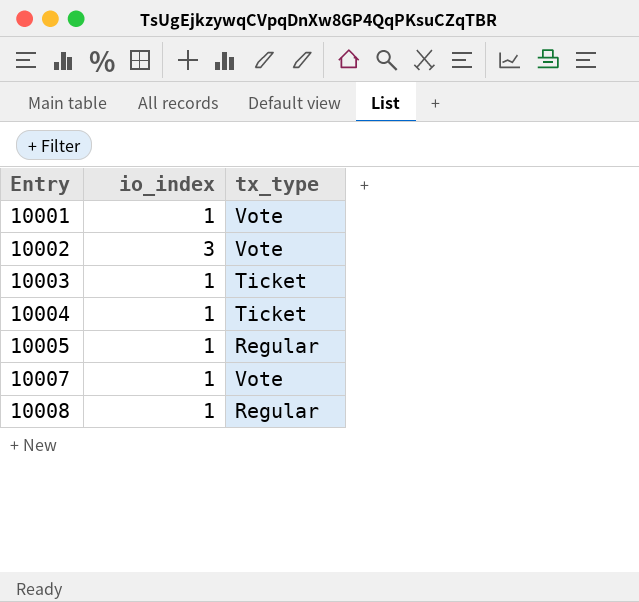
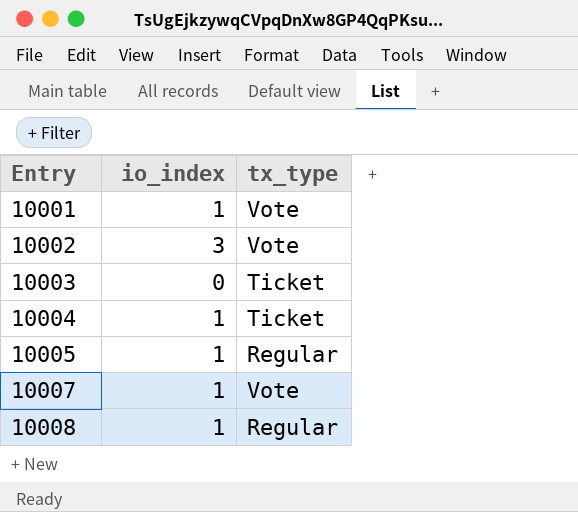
10003 | io_index: 1 -> 0

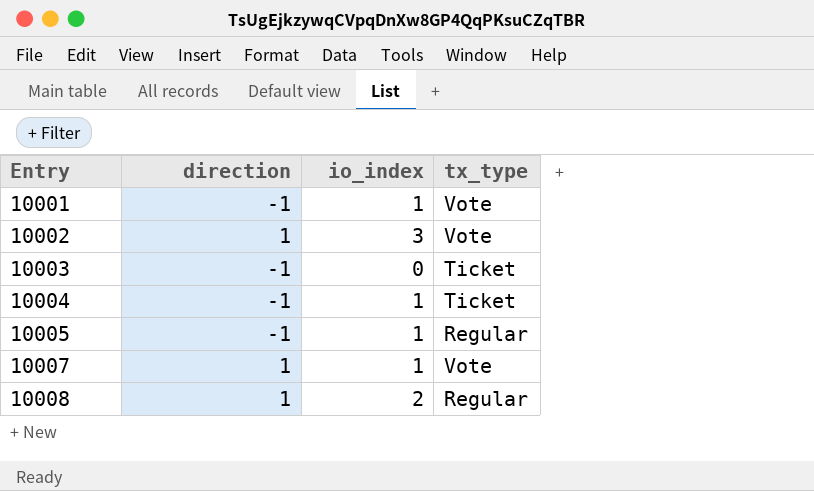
column direction | position: none -> 2
10008 | io_index: 1 -> 2

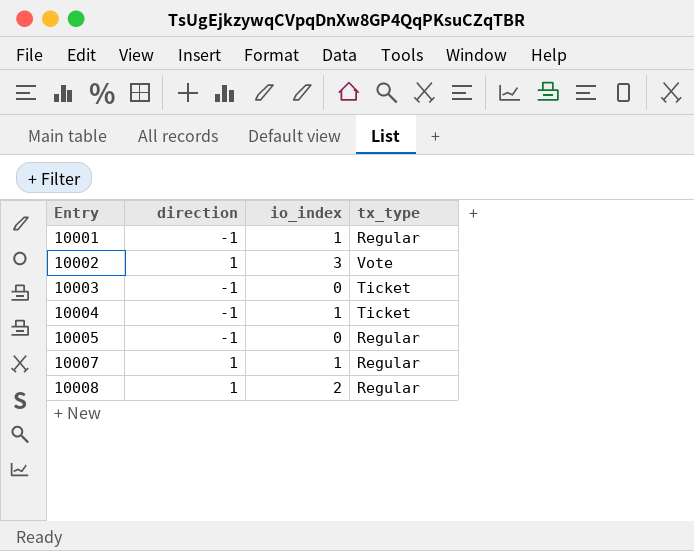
10001 | tx_type: Vote -> Regular
10005 | io_index: 1 -> 0
10007 | tx_type: Vote -> Regular

